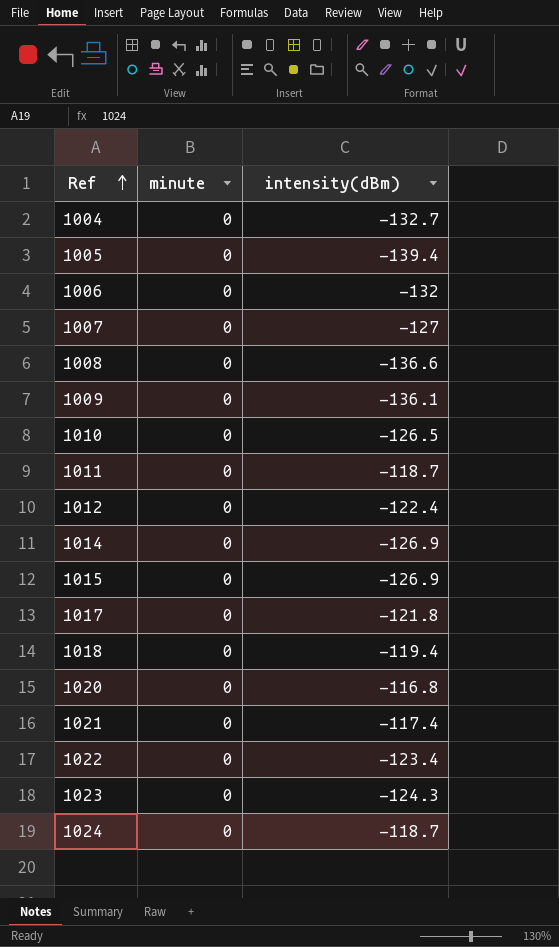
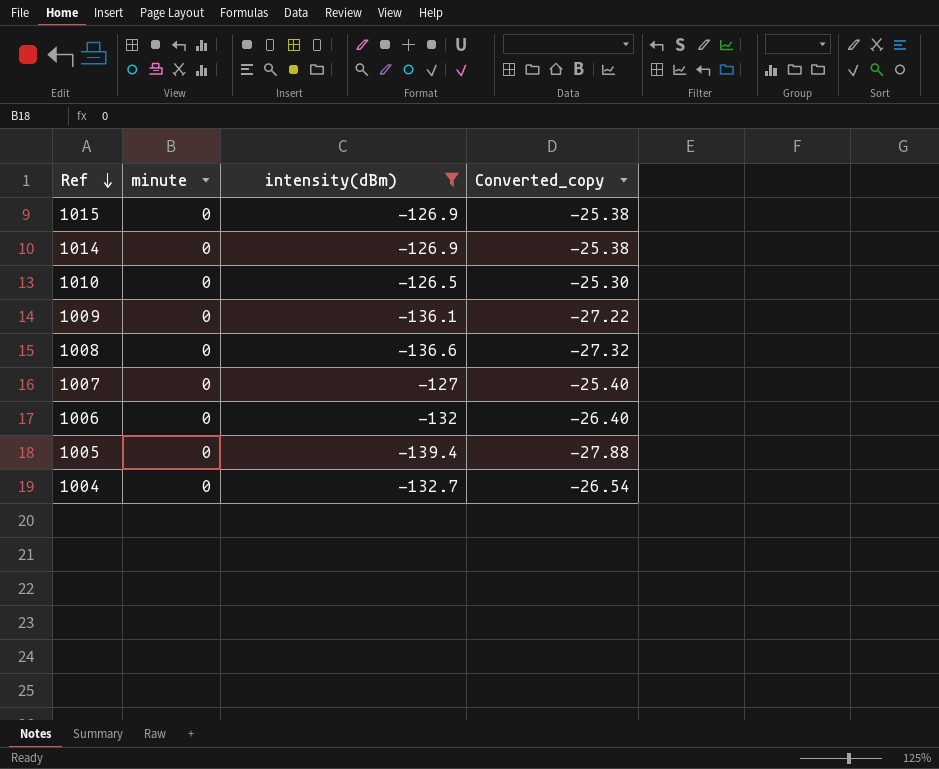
filter: none -> intensity(dBm) <= -126.5
row order: Ref ascending -> Ref descending
column Converted_copy | formula: none -> [intensity(dBm)] * 0.2

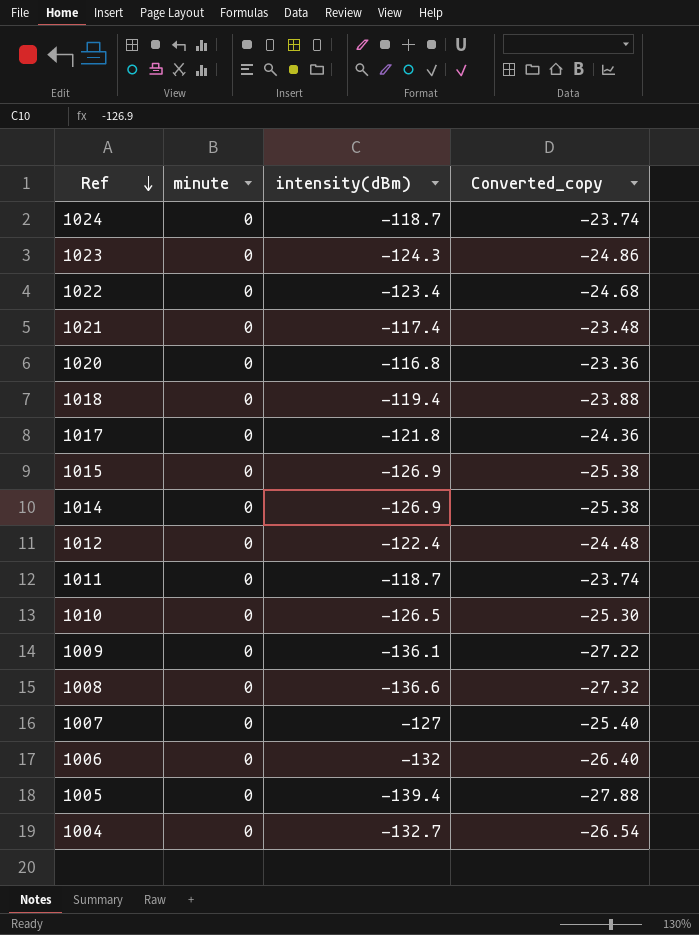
filter: intensity(dBm) <= -126.5 -> none

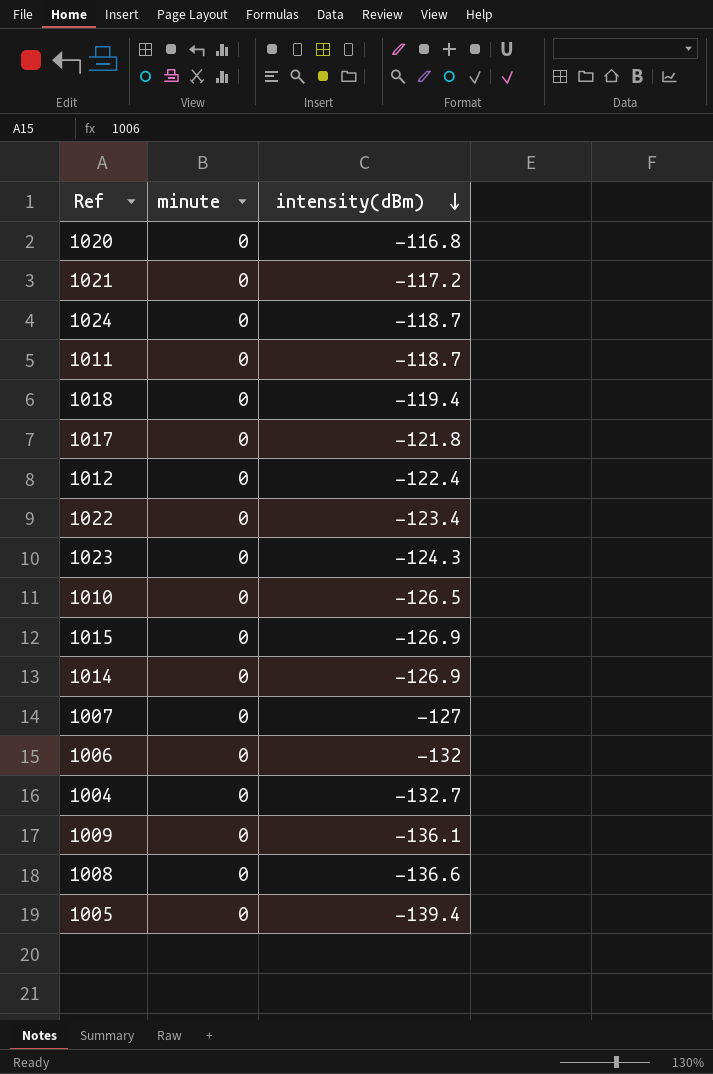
row order: Ref descending -> intensity(dBm) descending
column Converted_copy | formula: [intensity(dBm)] * 0.2 -> none
1021 | intensity(dBm): -117.4 -> -117.2

